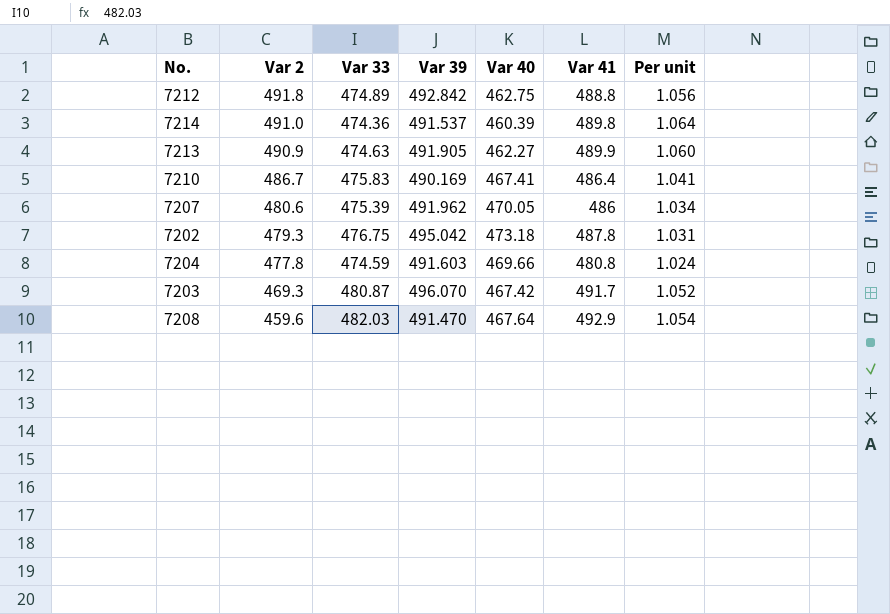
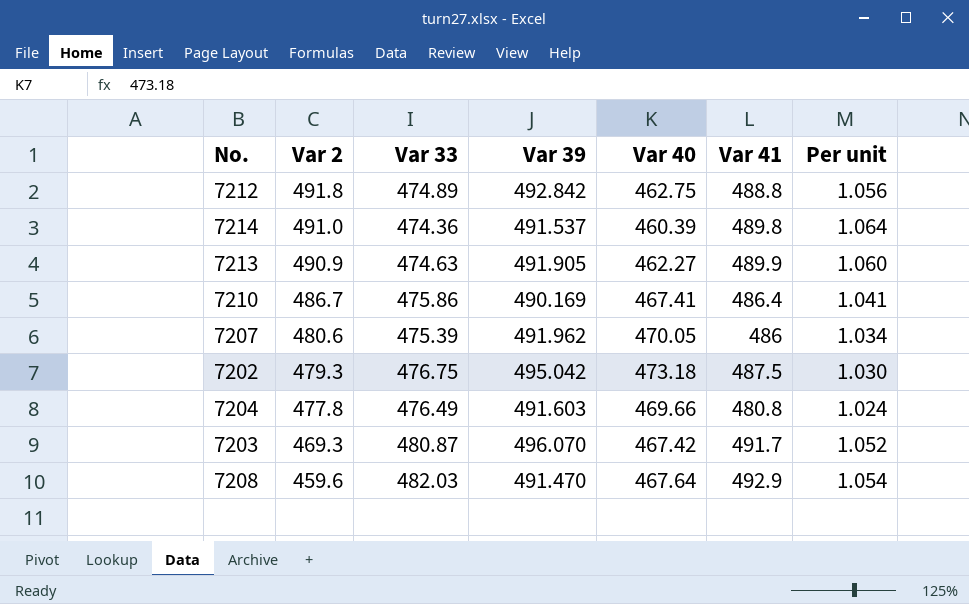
7210 | Var 33: 475.83 -> 475.86
7202 | Var 41: 487.8 -> 487.5
7202 | Per unit: 1.031 -> 1.030
7204 | Var 33: 474.59 -> 476.49

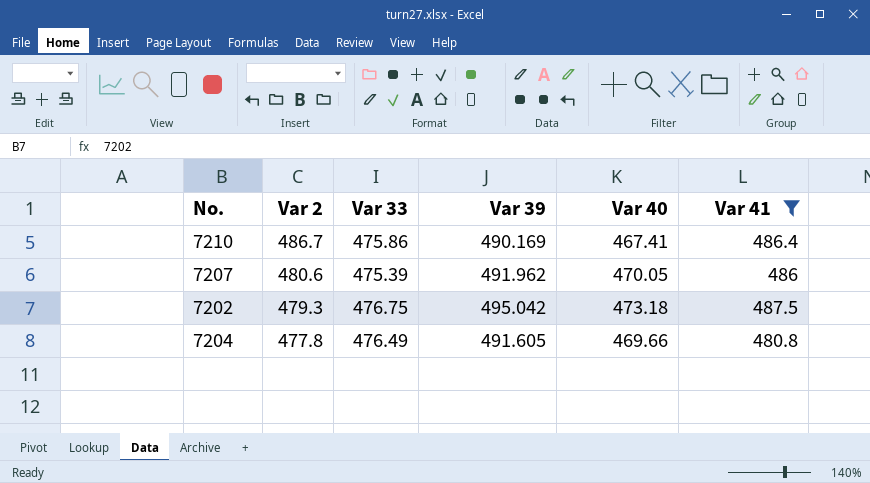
filter: none -> Var 41 <= 487.5
column Per unit | formula: [Var 41] / [Var 40] -> none
7204 | Var 39: 491.603 -> 491.605

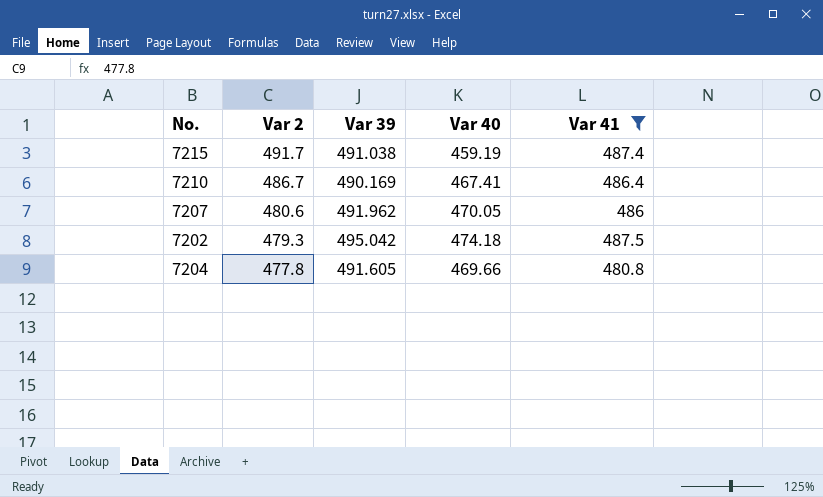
column Var 33 | position: 3 -> none
row 7215: none -> 491.7 | 491.038 | 459.19 | 487.4
7202 | Var 40: 473.18 -> 474.18

